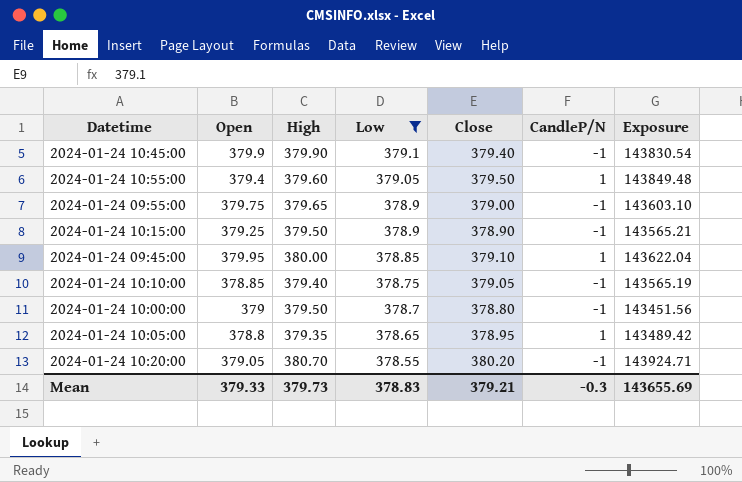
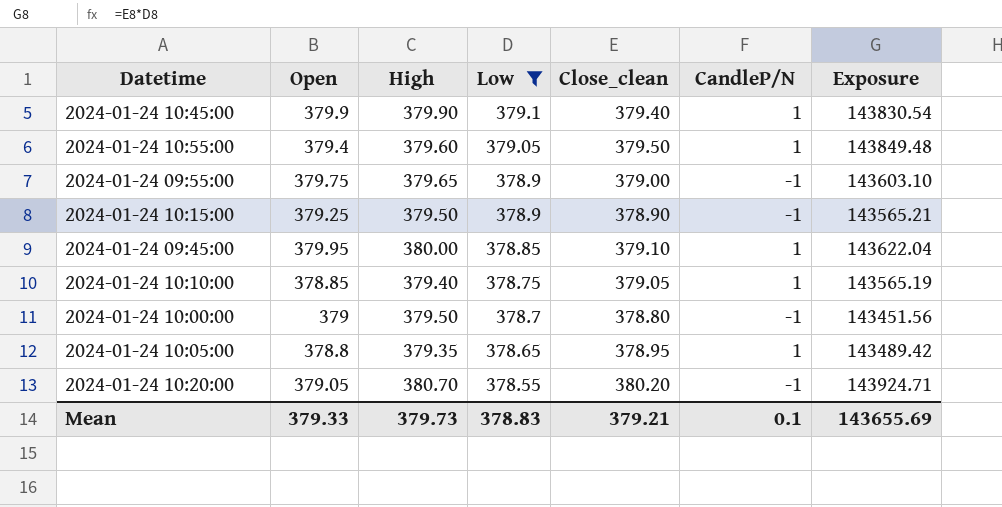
column name: Close -> Close_clean
2024-01-24 10:45:00 | CandleP/N: -1 -> 1
2024-01-24 10:10:00 | CandleP/N: -1 -> 1
Mean | CandleP/N: -0.3 -> 0.1

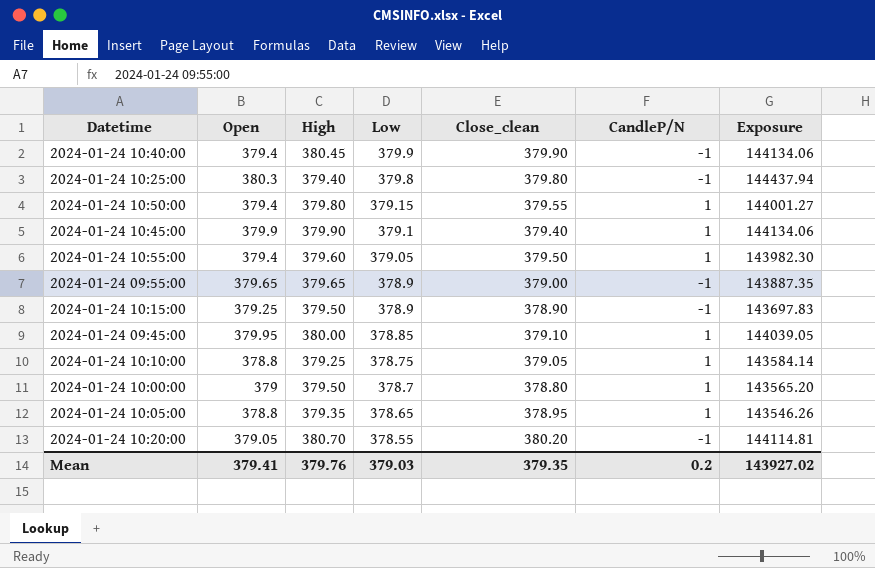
filter: Low <= 379.1 -> none
column Exposure | formula: [Low] * [Close_clean] -> [Open] * [Close_clean]
2024-01-24 09:55:00 | Open: 379.75 -> 379.65
2024-01-24 10:10:00 | Open: 378.85 -> 378.8
2024-01-24 10:10:00 | High: 379.40 -> 379.25
2024-01-24 10:00:00 | CandleP/N: -1 -> 1
Mean | Open: 379.33 -> 379.41
Mean | High: 379.73 -> 379.76
Mean | Low: 378.83 -> 379.03
Mean | Close_clean: 379.21 -> 379.35
Mean | CandleP/N: 0.1 -> 0.2
Mean | Exposure: 143655.69 -> 143927.02

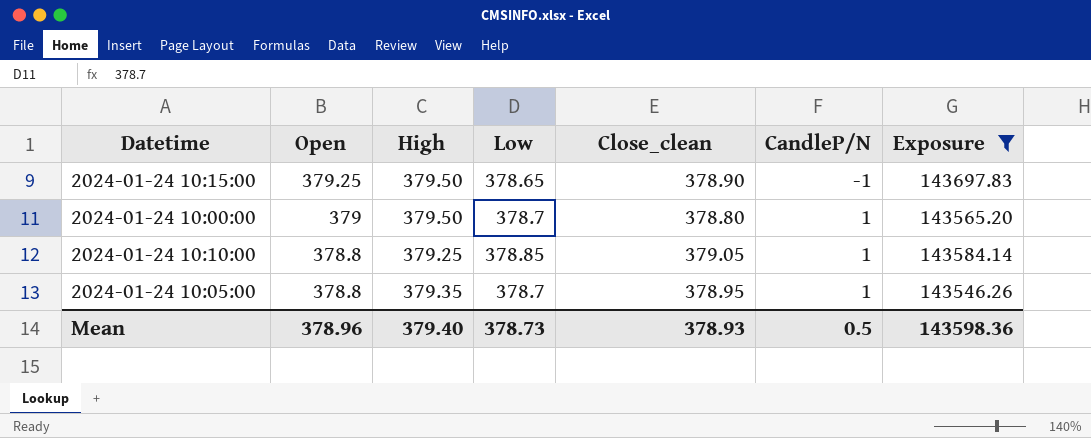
filter: none -> Exposure <= 143697.83
row order: Low descending -> Open descending
2024-01-24 10:15:00 | Low: 378.9 -> 378.65
2024-01-24 10:10:00 | Low: 378.75 -> 378.85
2024-01-24 10:05:00 | Low: 378.65 -> 378.7
Mean | Open: 379.41 -> 378.96
Mean | High: 379.76 -> 379.40
Mean | Low: 379.03 -> 378.73
Mean | Close_clean: 379.35 -> 378.93
Mean | CandleP/N: 0.2 -> 0.5
Mean | Exposure: 143927.02 -> 143598.36

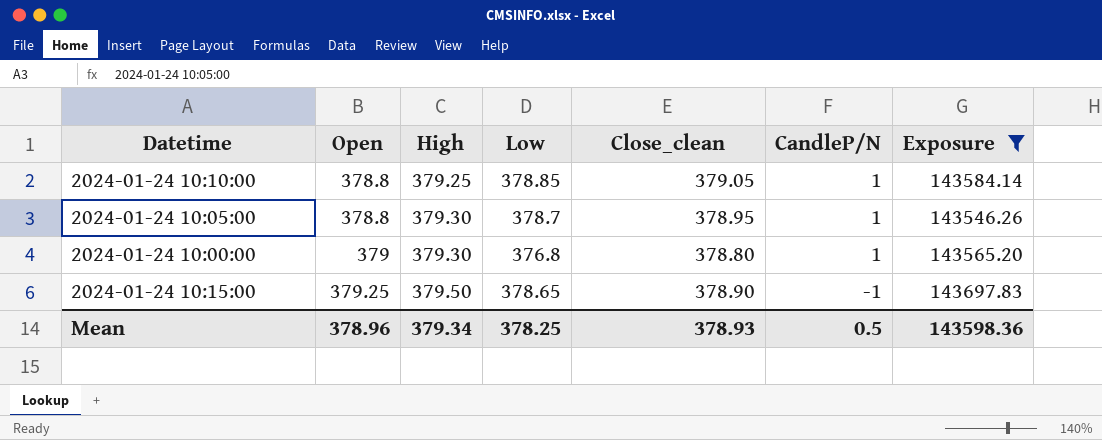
row order: Open descending -> Open ascending
2024-01-24 10:05:00 | High: 379.35 -> 379.30
2024-01-24 10:00:00 | High: 379.50 -> 379.30
2024-01-24 10:00:00 | Low: 378.7 -> 376.8
Mean | High: 379.40 -> 379.34
Mean | Low: 378.73 -> 378.25

